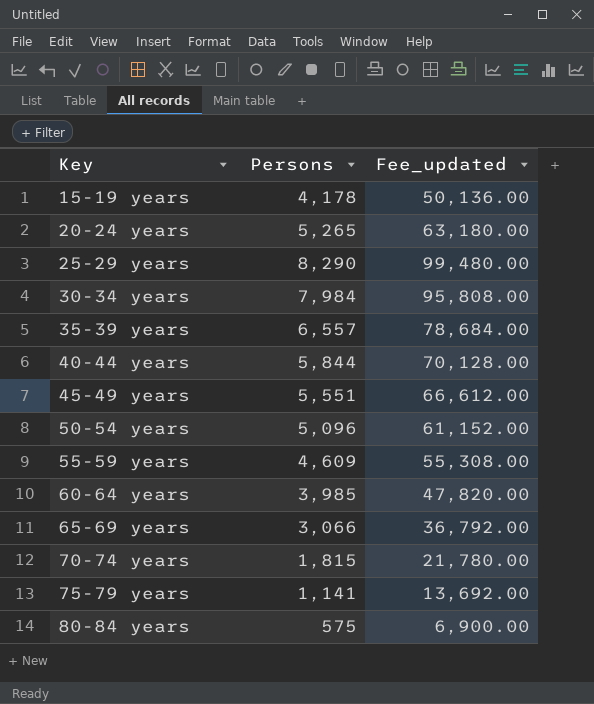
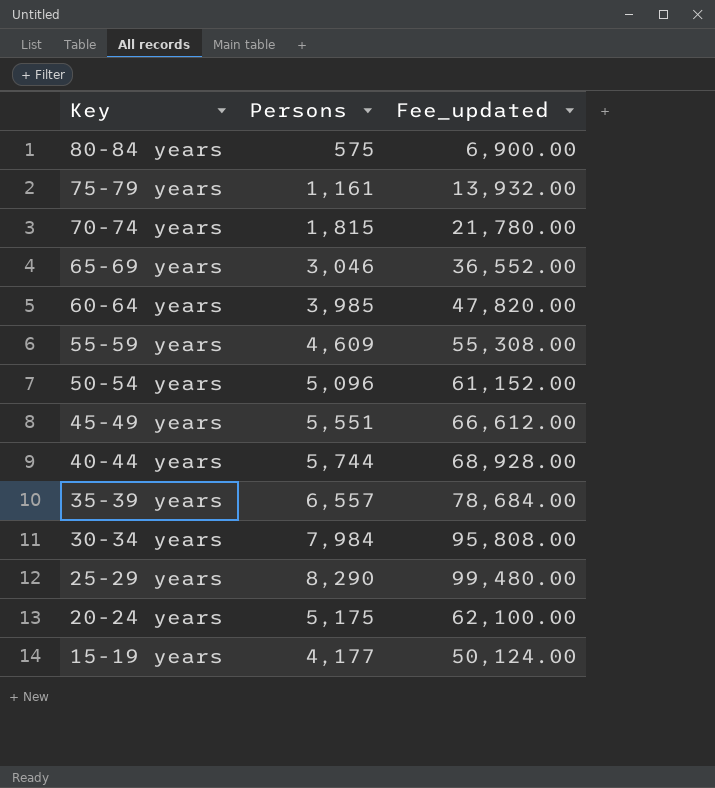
row order: Key ascending -> Key descending
75-79 years | Persons: 1,141 -> 1,161
75-79 years | Fee_updated: 13,692.00 -> 13,932.00
65-69 years | Persons: 3,066 -> 3,046
65-69 years | Fee_updated: 36,792.00 -> 36,552.00
40-44 years | Persons: 5,844 -> 5,744
40-44 years | Fee_updated: 70,128.00 -> 68,928.00
20-24 years | Persons: 5,265 -> 5,175
20-24 years | Fee_updated: 63,180.00 -> 62,100.00
15-19 years | Persons: 4,178 -> 4,177
15-19 years | Fee_updated: 50,136.00 -> 50,124.00

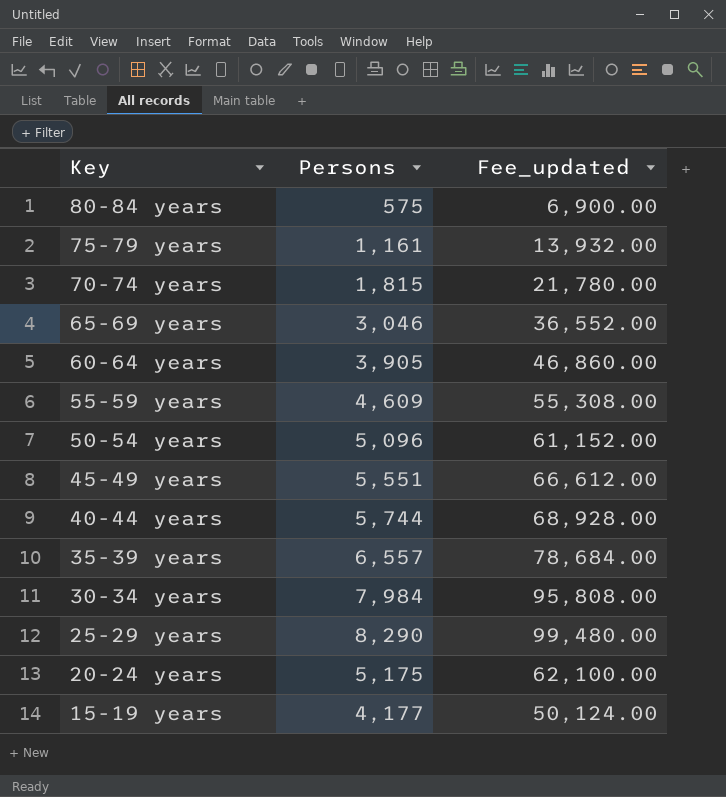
60-64 years | Persons: 3,985 -> 3,905
60-64 years | Fee_updated: 47,820.00 -> 46,860.00

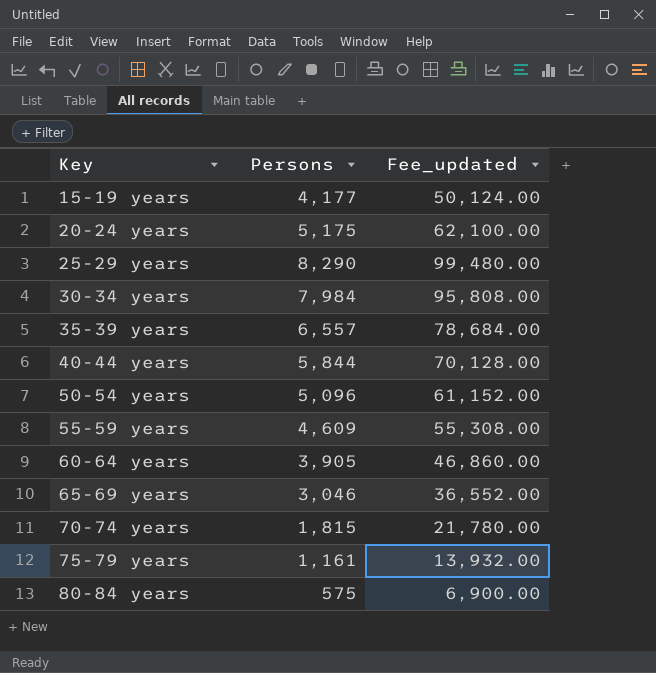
row order: Key descending -> Key ascending
row 45-49 years: 5,551 | 66,612.00 -> none
40-44 years | Persons: 5,744 -> 5,844
40-44 years | Fee_updated: 68,928.00 -> 70,128.00

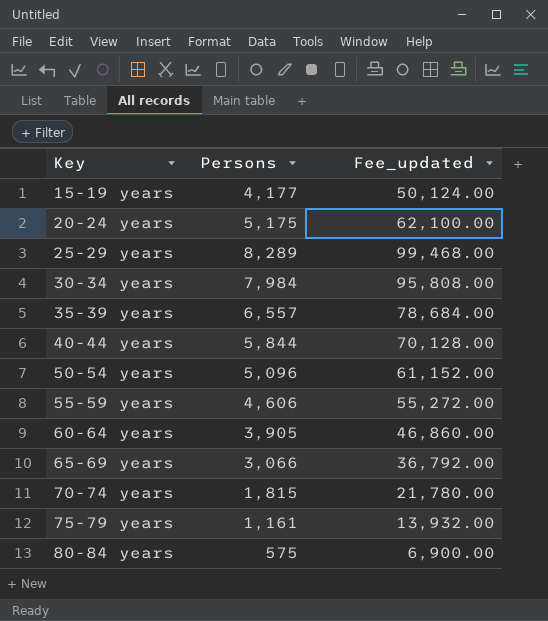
25-29 years | Persons: 8,290 -> 8,289
25-29 years | Fee_updated: 99,480.00 -> 99,468.00
55-59 years | Persons: 4,609 -> 4,606
55-59 years | Fee_updated: 55,308.00 -> 55,272.00
65-69 years | Persons: 3,046 -> 3,066
65-69 years | Fee_updated: 36,552.00 -> 36,792.00

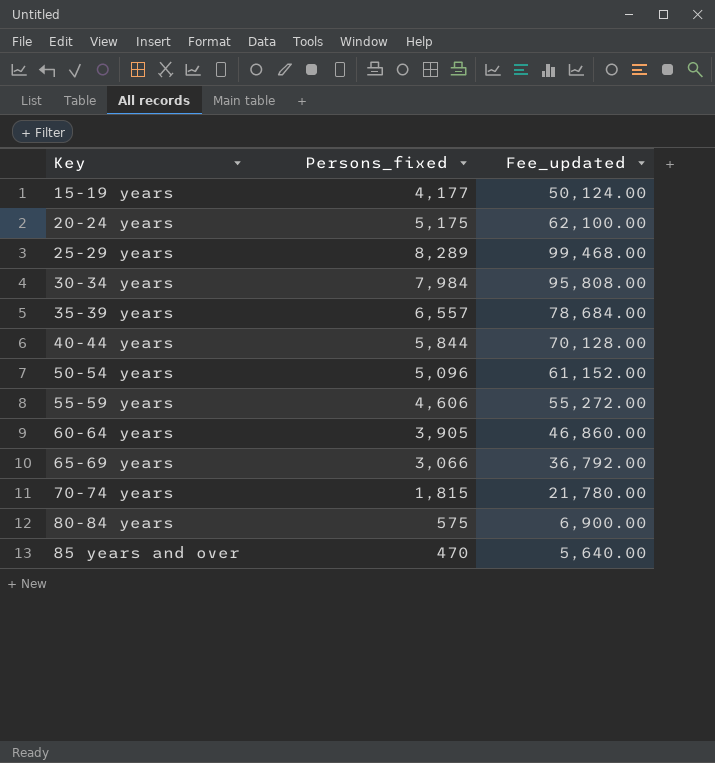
column name: Persons -> Persons_fixed
row 75-79 years: 1,161 | 13,932.00 -> none
row 85 years and over: none -> 470 | 5,640.00

